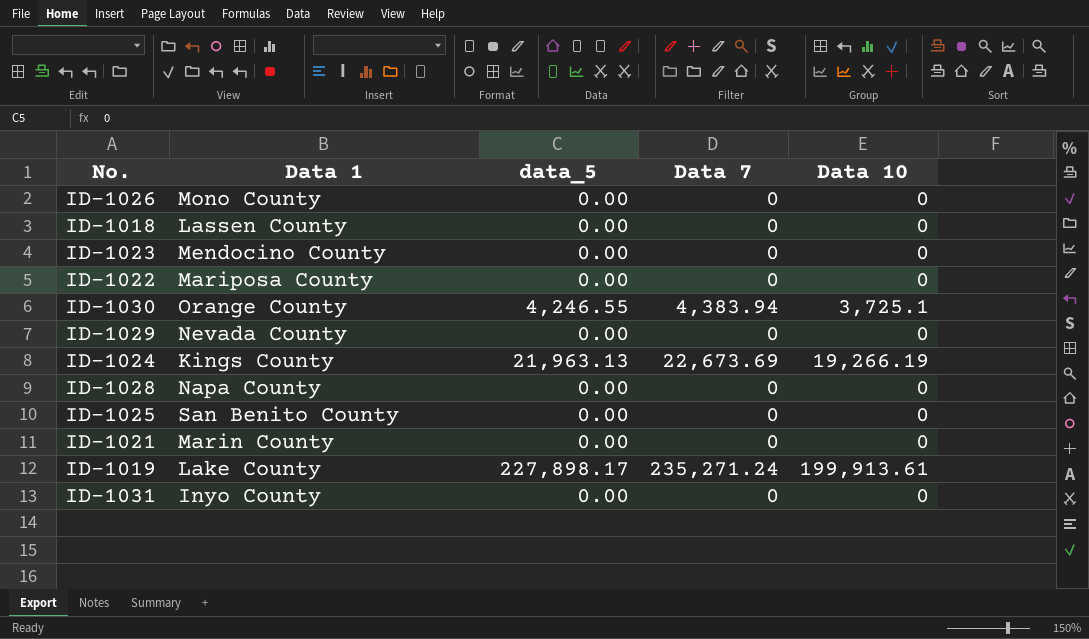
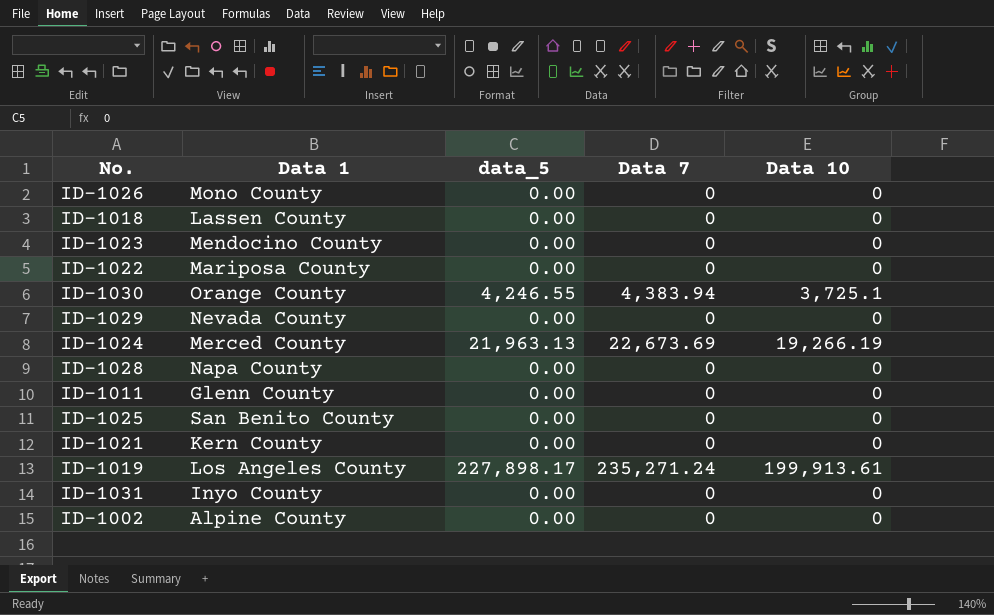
ID-1024 | Data 1: Kings County -> Merced County
row ID-1011: none -> Glenn County | 0.00 | 0 | 0
ID-1021 | Data 1: Marin County -> Kern County
ID-1019 | Data 1: Lake County -> Los Angeles County
row ID-1002: none -> Alpine County | 0.00 | 0 | 0

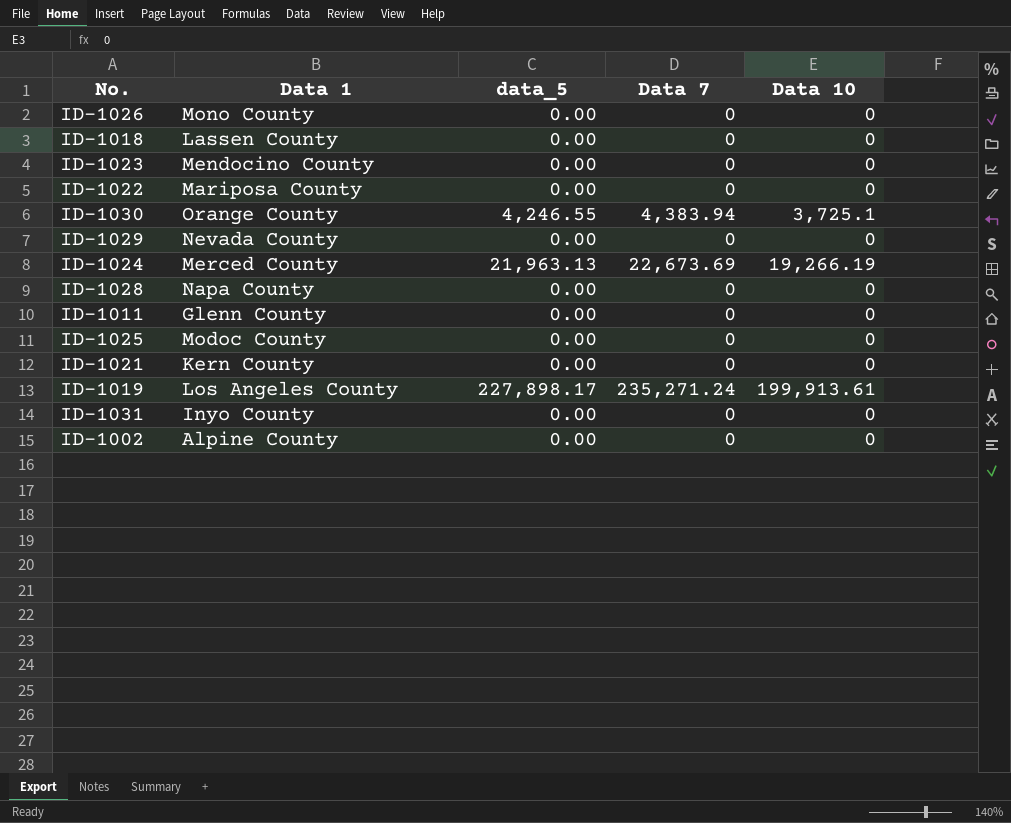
ID-1025 | Data 1: San Benito County -> Modoc County

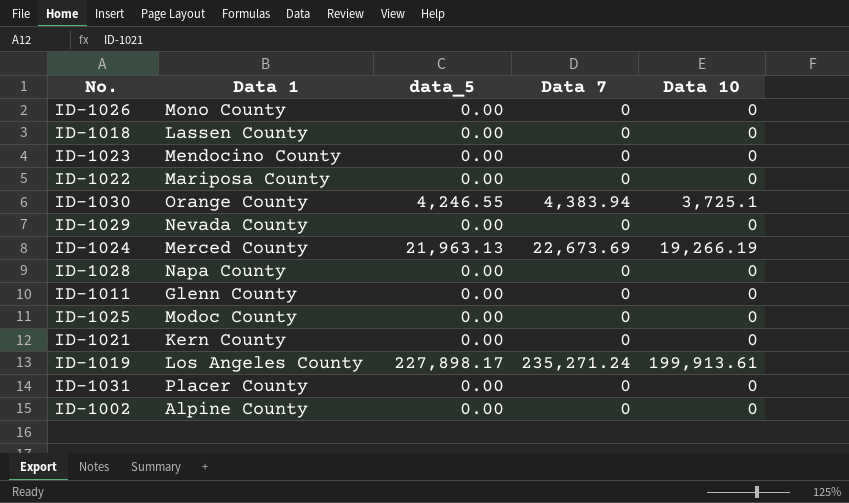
ID-1031 | Data 1: Inyo County -> Placer County

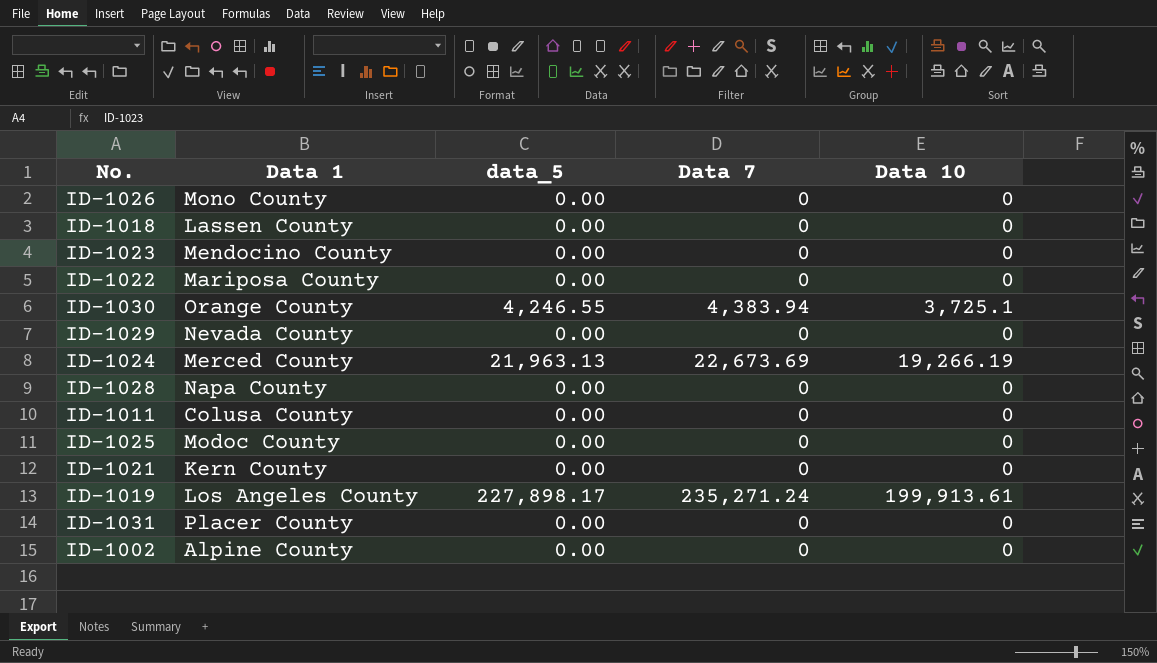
ID-1011 | Data 1: Glenn County -> Colusa County

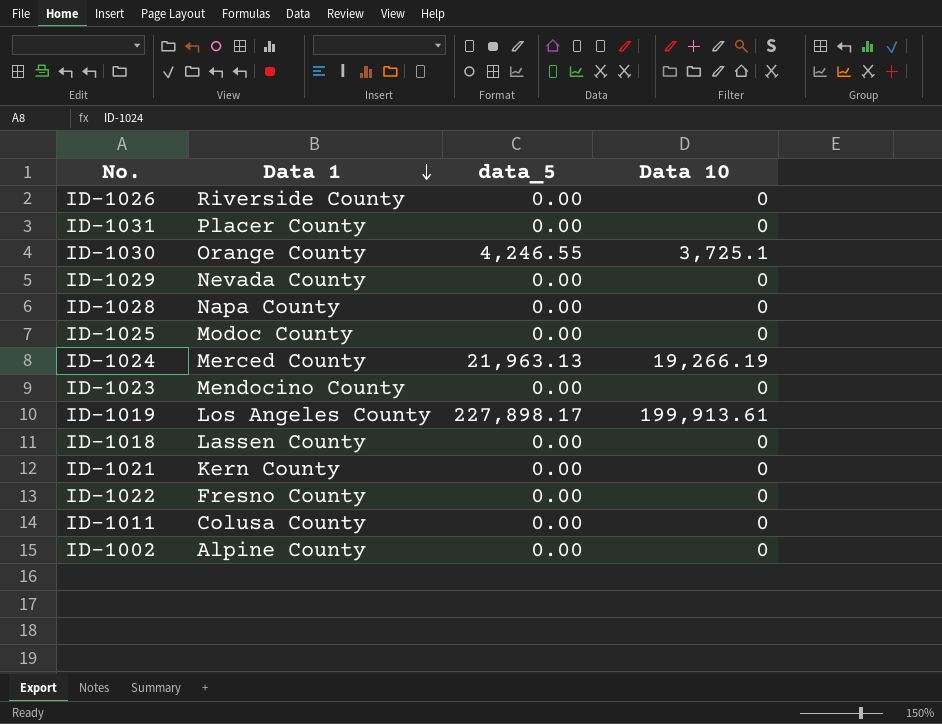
row order: none -> Data 1 descending
column Data 7 | position: 4 -> none
ID-1026 | Data 1: Mono County -> Riverside County
ID-1022 | Data 1: Mariposa County -> Fresno County

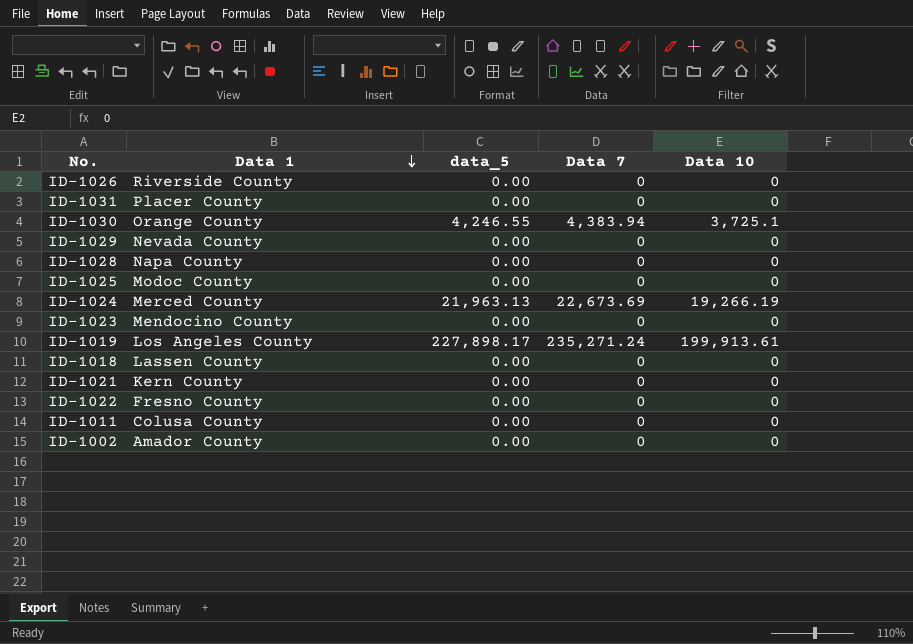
column Data 7 | position: none -> 4
ID-1002 | Data 1: Alpine County -> Amador County

